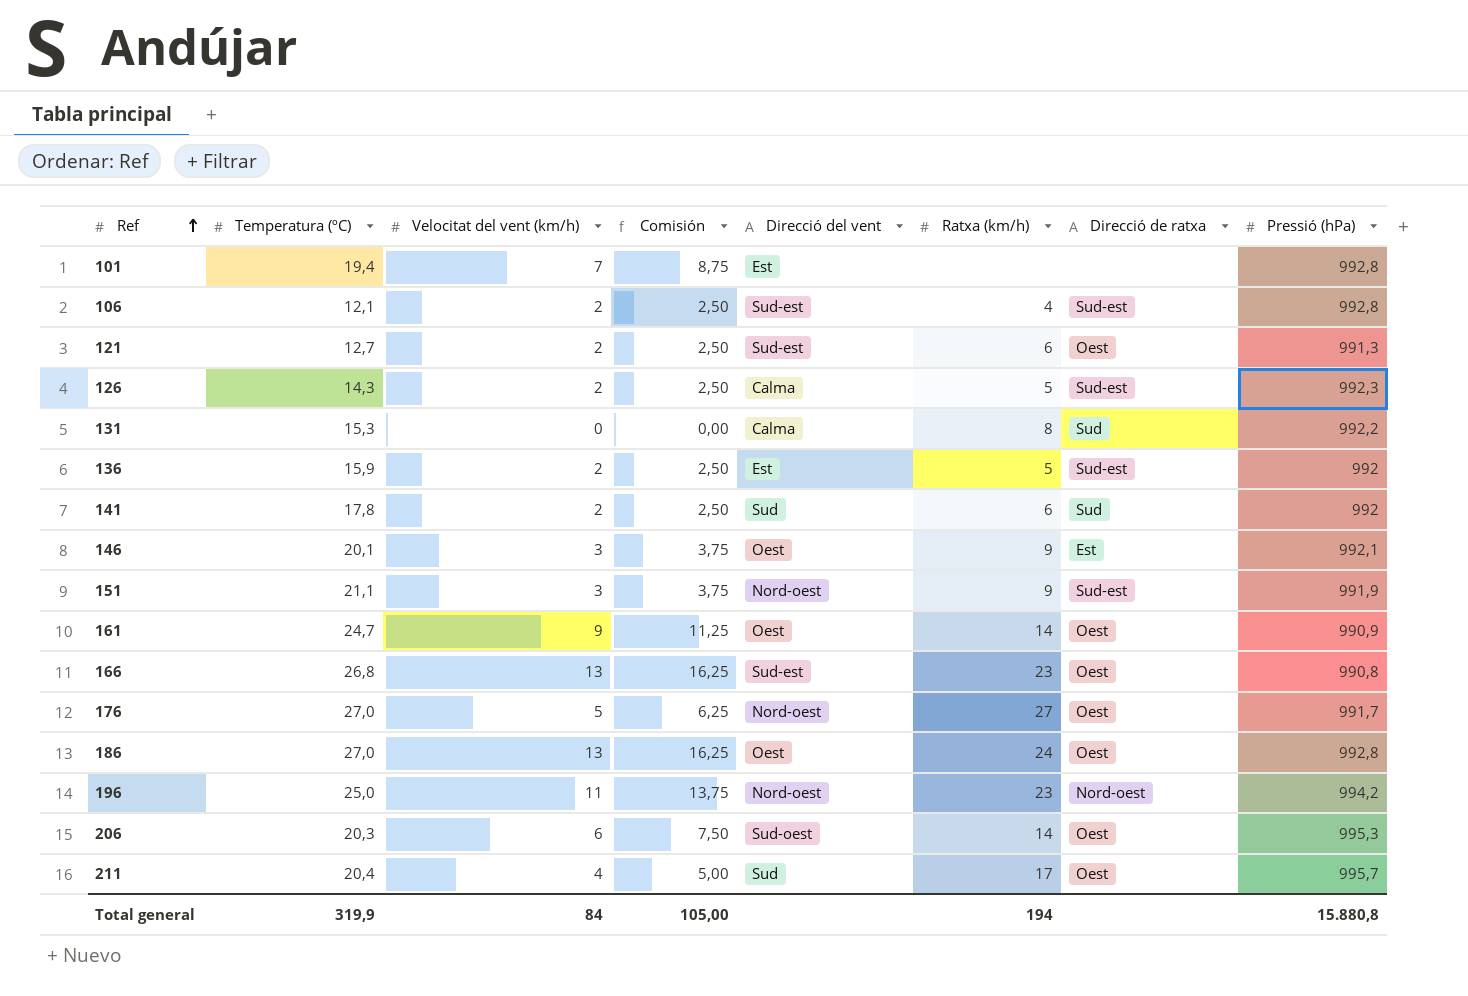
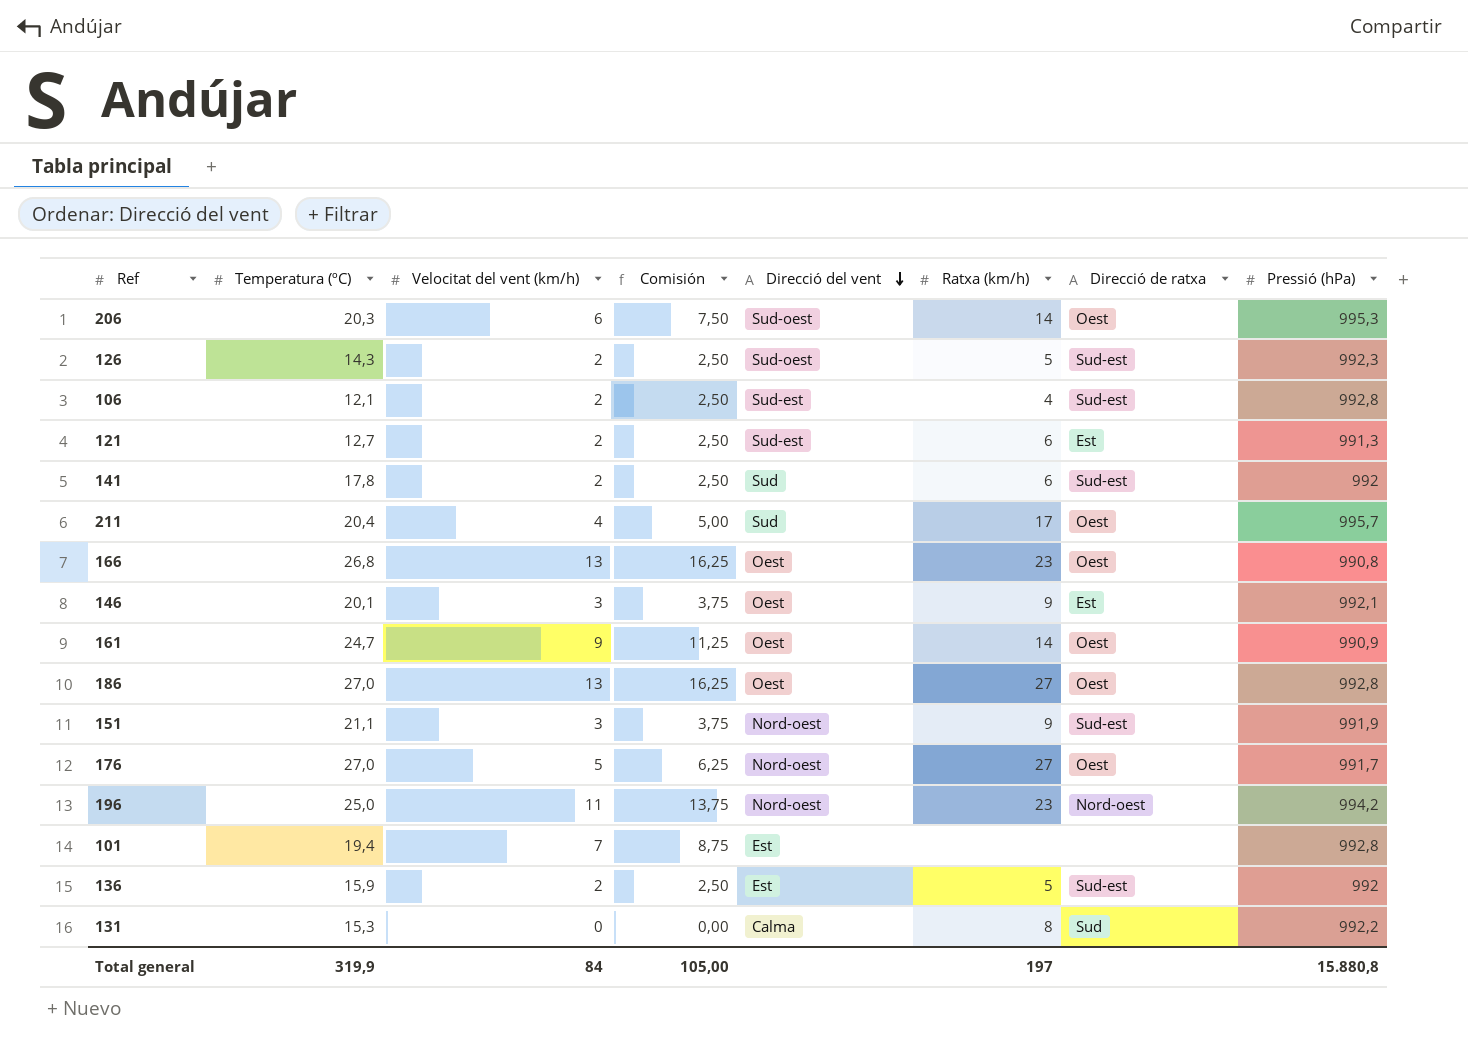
row order: Ref ascending -> Direcció del vent descending
126 | Direcció del vent: Calma -> Sud-oest
121 | Direcció de ratxa: Oest -> Est
141 | Direcció de ratxa: Sud -> Sud-est
166 | Direcció del vent: Sud-est -> Oest
186 | Ratxa (km/h): 24 -> 27
Total general | Ratxa (km/h): 194 -> 197

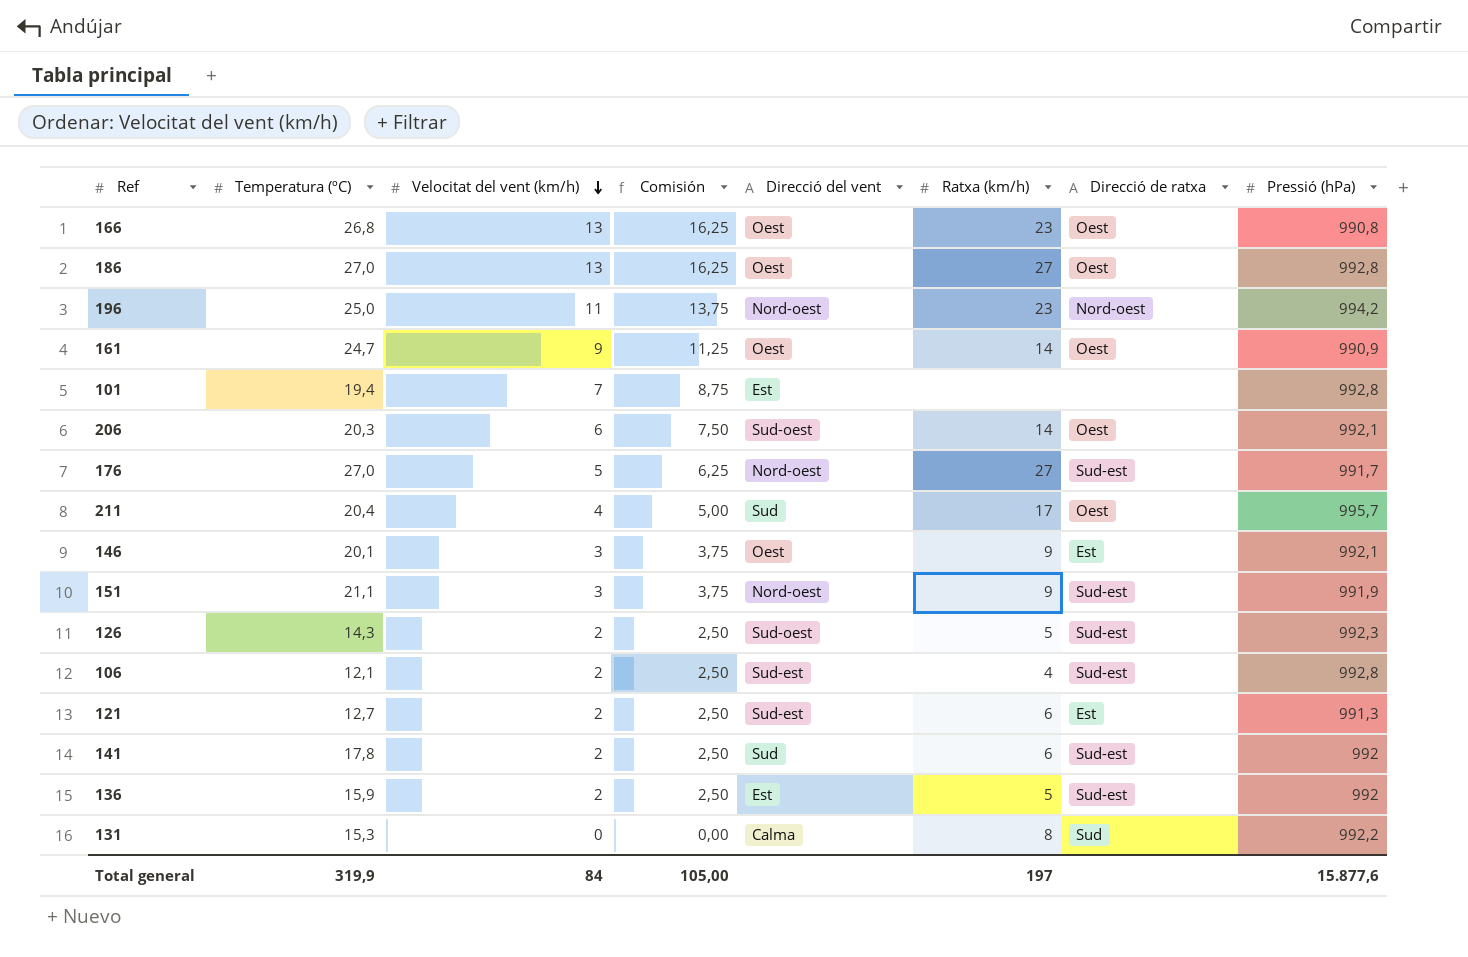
row order: Direcció del vent descending -> Velocitat del vent (km/h) descending
206 | Pressió (hPa): 995,3 -> 992,1
176 | Direcció de ratxa: Oest -> Sud-est
Total general | Pressió (hPa): 15.880,8 -> 15.877,6

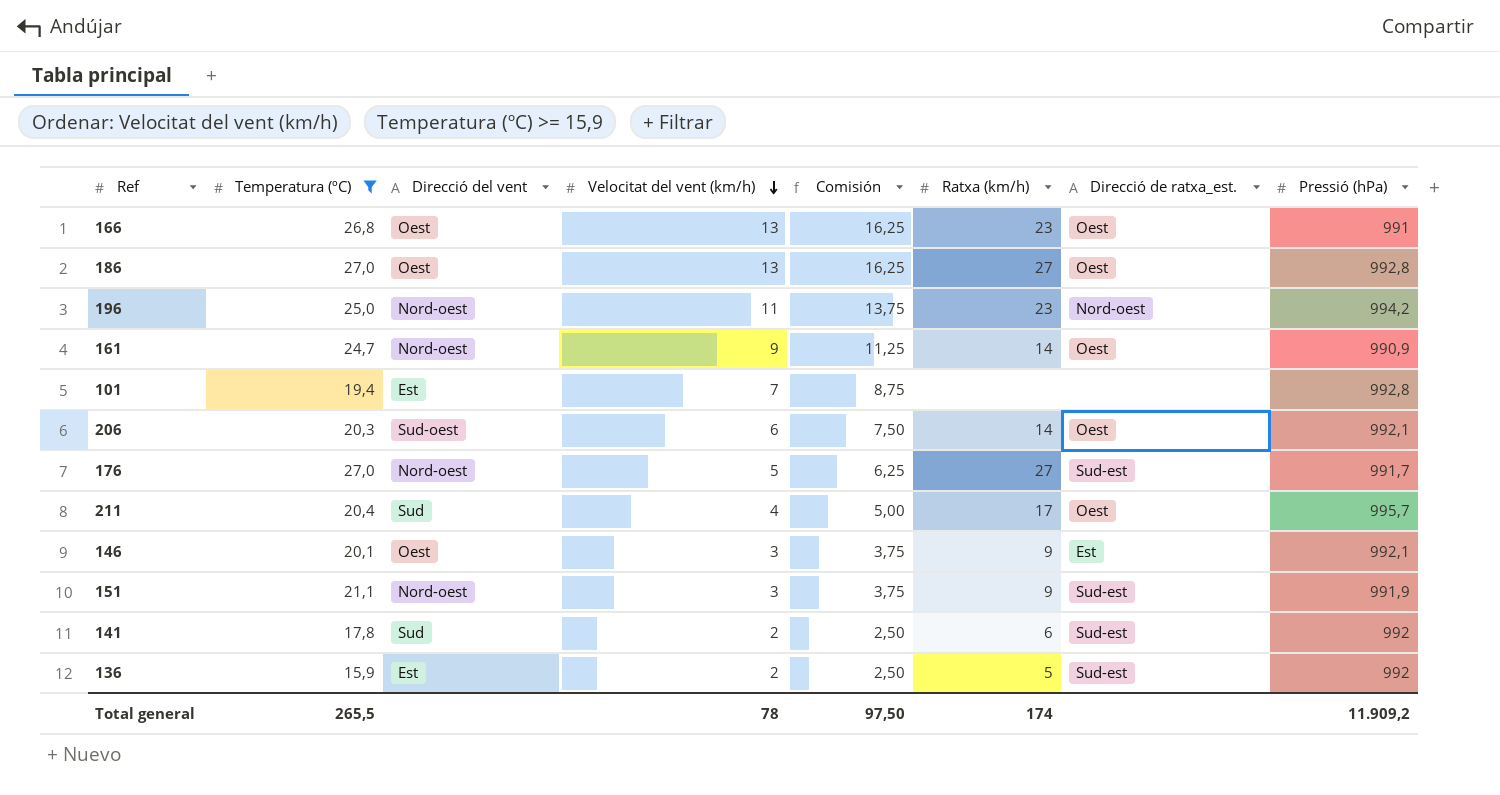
filter: none -> Temperatura (ºC) >= 15,9
column Direcció del vent | position: 5 -> 3
column name: Direcció de ratxa -> Direcció de ratxa_est.
166 | Pressió (hPa): 990,8 -> 991
161 | Direcció del vent: Oest -> Nord-oest
Total general | Temperatura (ºC): 319,9 -> 265,5
Total general | Velocitat del vent (km/h): 84 -> 78
Total general | Comisión: 105,00 -> 97,50
Total general | Ratxa (km/h): 197 -> 174
Total general | Pressió (hPa): 15.877,6 -> 11.909,2

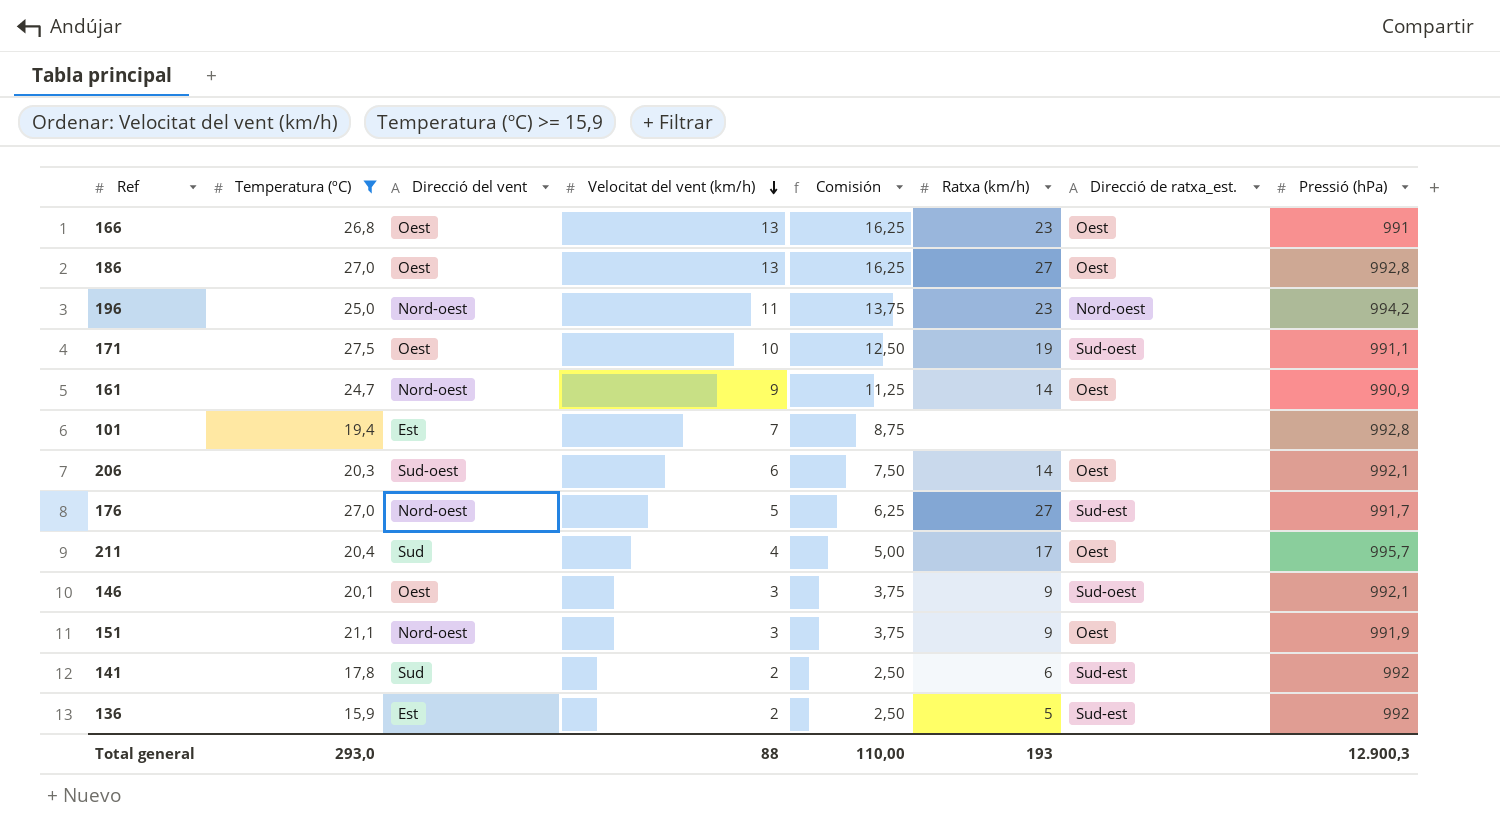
row 171: none -> 27,5 | Oest | 10 | 12,50 | 19 | Sud-oest | 991,1
146 | Direcció de ratxa_est.: Est -> Sud-oest
151 | Direcció de ratxa_est.: Sud-est -> Oest
Total general | Temperatura (ºC): 265,5 -> 293,0
Total general | Velocitat del vent (km/h): 78 -> 88
Total general | Comisión: 97,50 -> 110,00
Total general | Ratxa (km/h): 174 -> 193
Total general | Pressió (hPa): 11.909,2 -> 12.900,3

